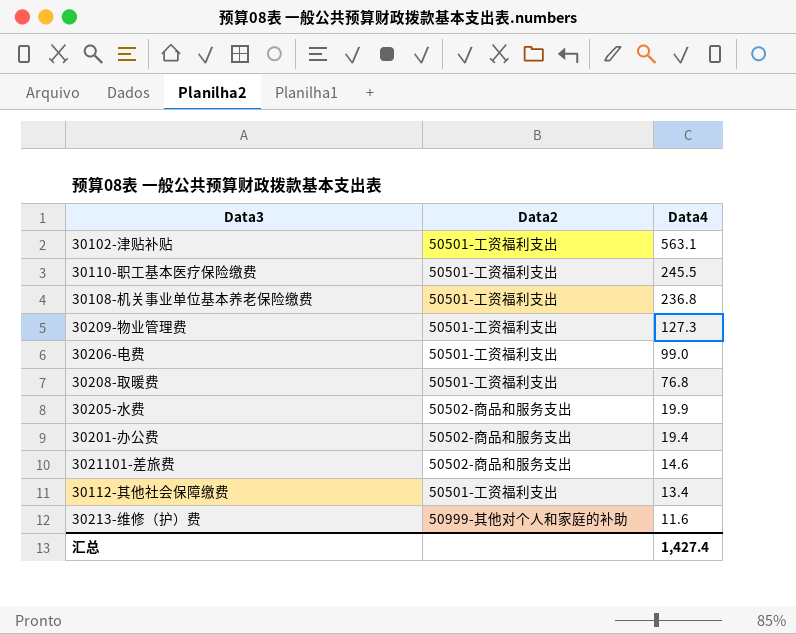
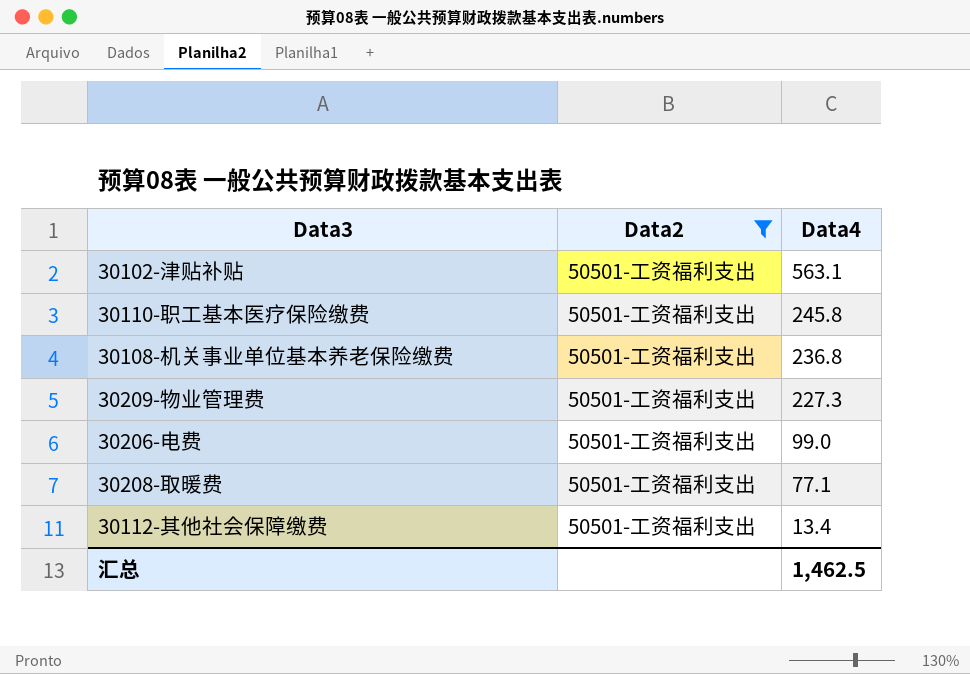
filter: none -> Data2 = 50501-工资福利支出
30110-职工基本医疗保险缴费 | Data4: 245.5 -> 245.8
30209-物业管理费 | Data4: 127.3 -> 227.3
30208-取暖费 | Data4: 76.8 -> 77.1
汇总 | Data4: 1,427.4 -> 1,462.5

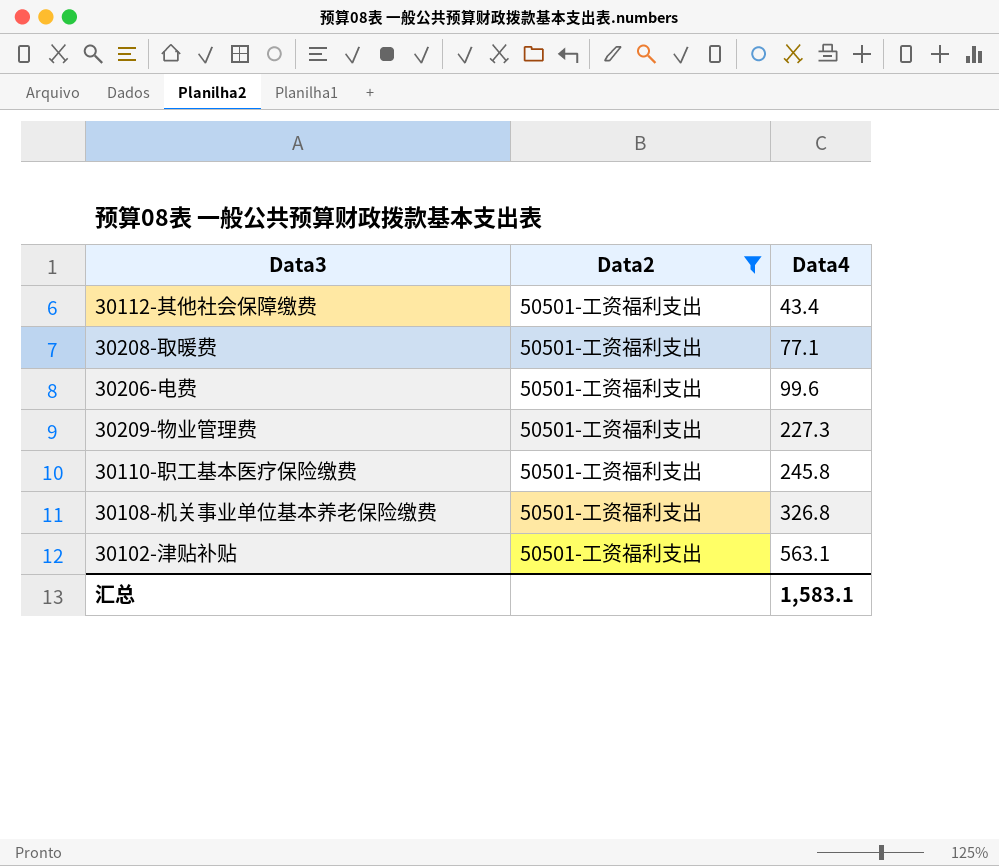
row order: Data4 descending -> Data4 ascending
30112-其他社会保障缴费 | Data4: 13.4 -> 43.4
30206-电费 | Data4: 99.0 -> 99.6
30108-机关事业单位基本养老保险缴费 | Data4: 236.8 -> 326.8
汇总 | Data4: 1,462.5 -> 1,583.1

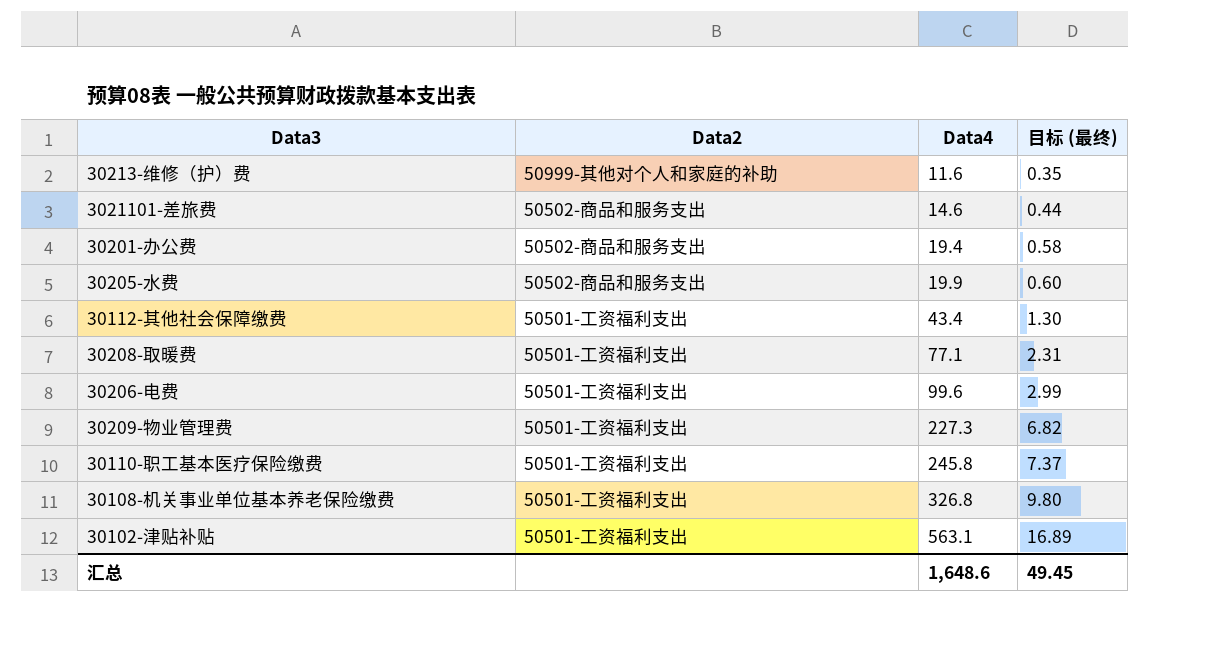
filter: Data2 = 50501-工资福利支出 -> none
column 目标 (最终) | formula: none -> [Data4] * 0.03
汇总 | Data4: 1,583.1 -> 1,648.6

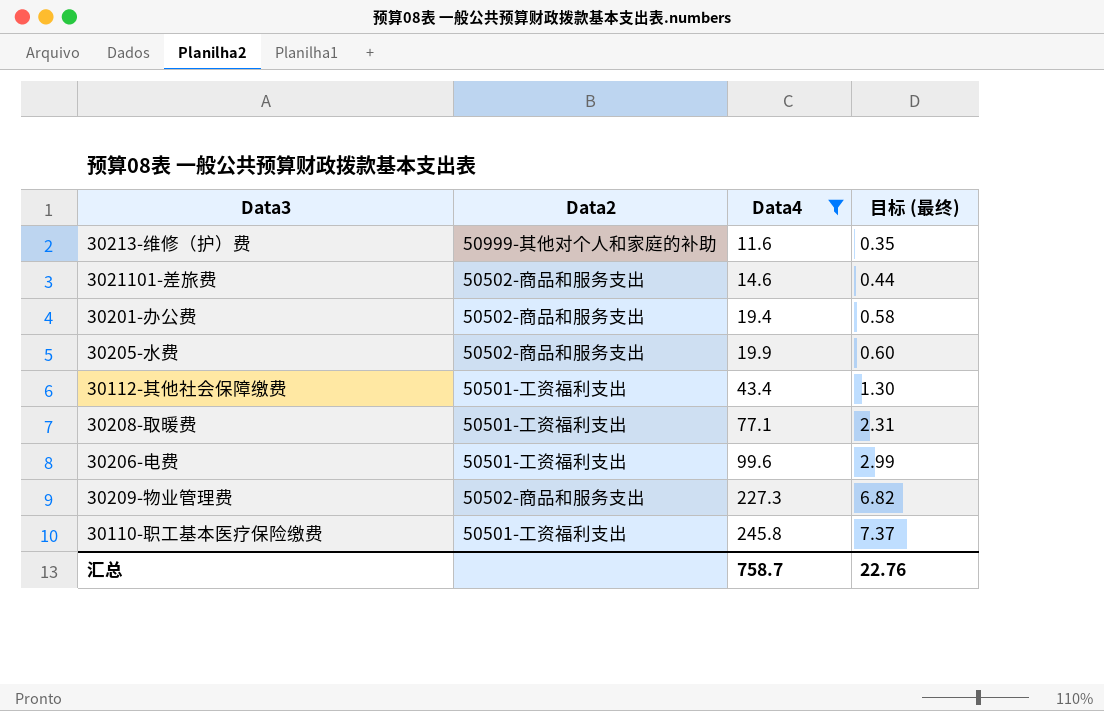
filter: none -> Data4 <= 245.8
30209-物业管理费 | Data2: 50501-工资福利支出 -> 50502-商品和服务支出
汇总 | Data4: 1,648.6 -> 758.7
汇总 | 目标 (最终): 49.45 -> 22.76

